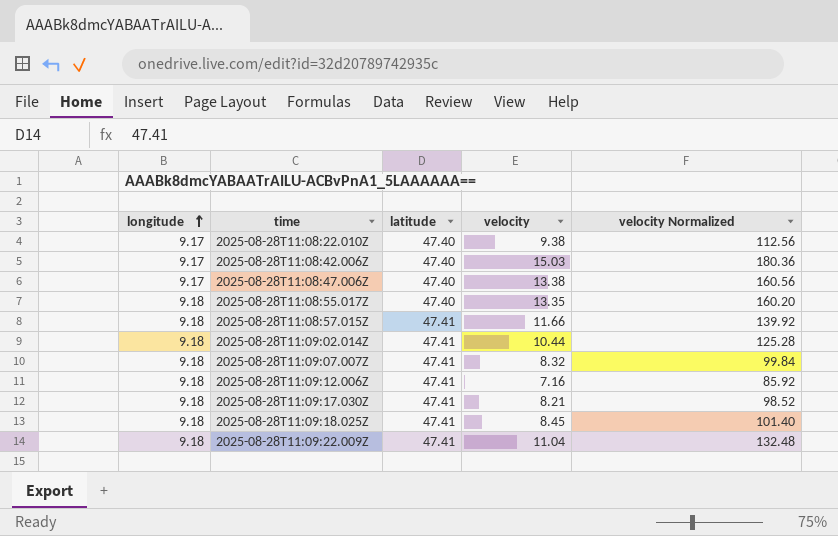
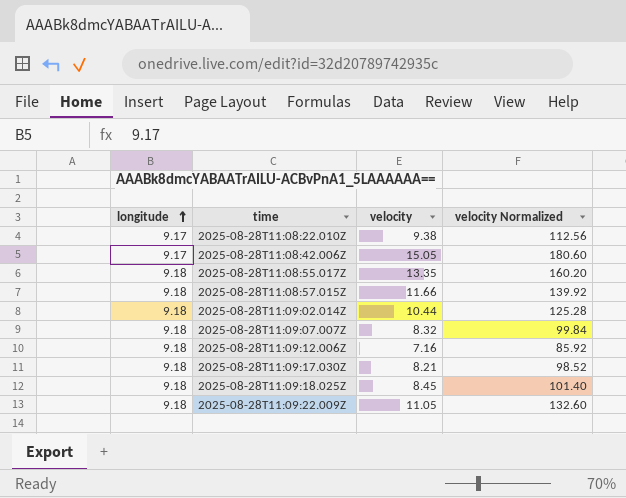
column latitude | position: 3 -> none
row 2025-08-28T11:08:47.006Z: 9.17 | 47.40 | 13.38 | 160.56 -> none
2025-08-28T11:08:42.006Z | velocity: 15.03 -> 15.05
2025-08-28T11:08:42.006Z | velocity Normalized: 180.36 -> 180.60
2025-08-28T11:09:22.009Z | velocity: 11.04 -> 11.05
2025-08-28T11:09:22.009Z | velocity Normalized: 132.48 -> 132.60

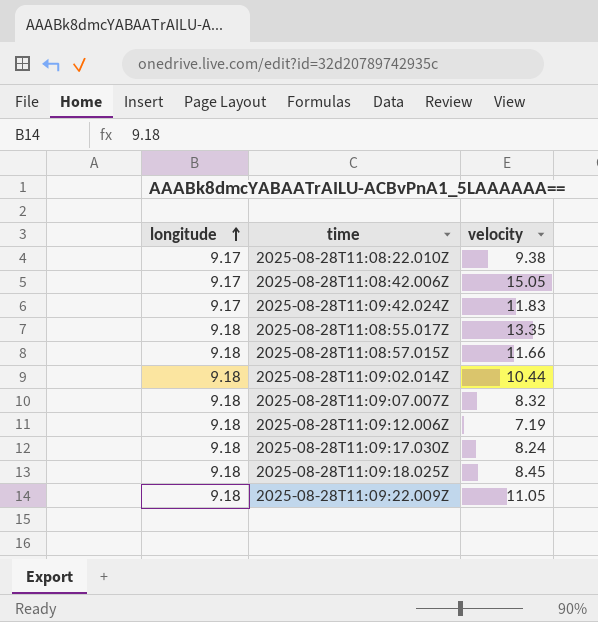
column velocity Normalized | formula: [velocity] * 12 -> none
row 2025-08-28T11:09:42.024Z: none -> 9.17 | 11.83
2025-08-28T11:09:12.006Z | velocity: 7.16 -> 7.19
2025-08-28T11:09:17.030Z | velocity: 8.21 -> 8.24

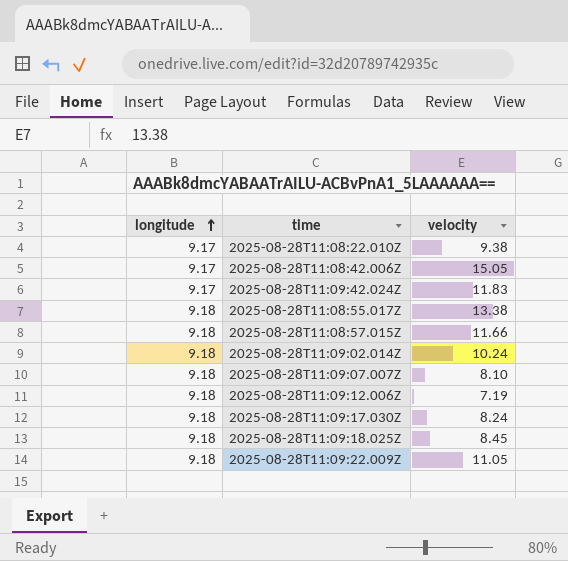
2025-08-28T11:08:55.017Z | velocity: 13.35 -> 13.38
2025-08-28T11:09:02.014Z | velocity: 10.44 -> 10.24
2025-08-28T11:09:07.007Z | velocity: 8.32 -> 8.10

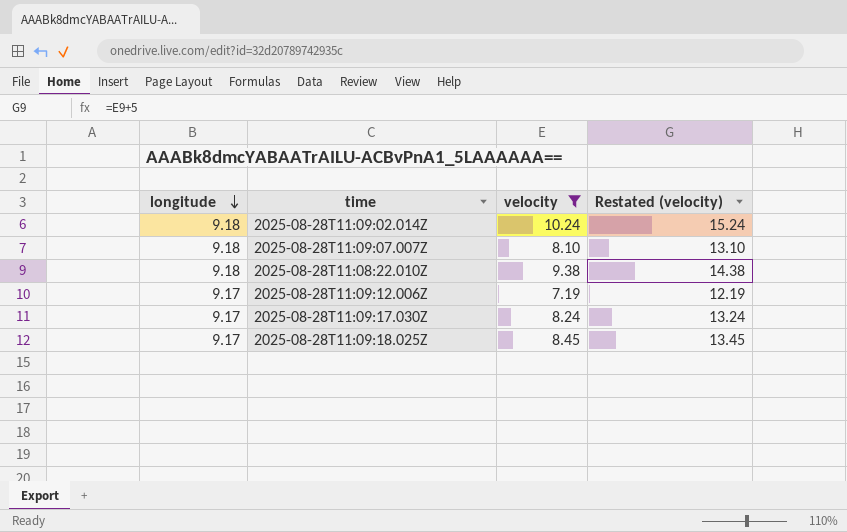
filter: none -> velocity <= 10.24
row order: longitude ascending -> longitude descending
column Restated (velocity) | formula: none -> [velocity] + 5
2025-08-28T11:08:22.010Z | longitude: 9.17 -> 9.18
2025-08-28T11:09:12.006Z | longitude: 9.18 -> 9.17
2025-08-28T11:09:17.030Z | longitude: 9.18 -> 9.17
2025-08-28T11:09:18.025Z | longitude: 9.18 -> 9.17

